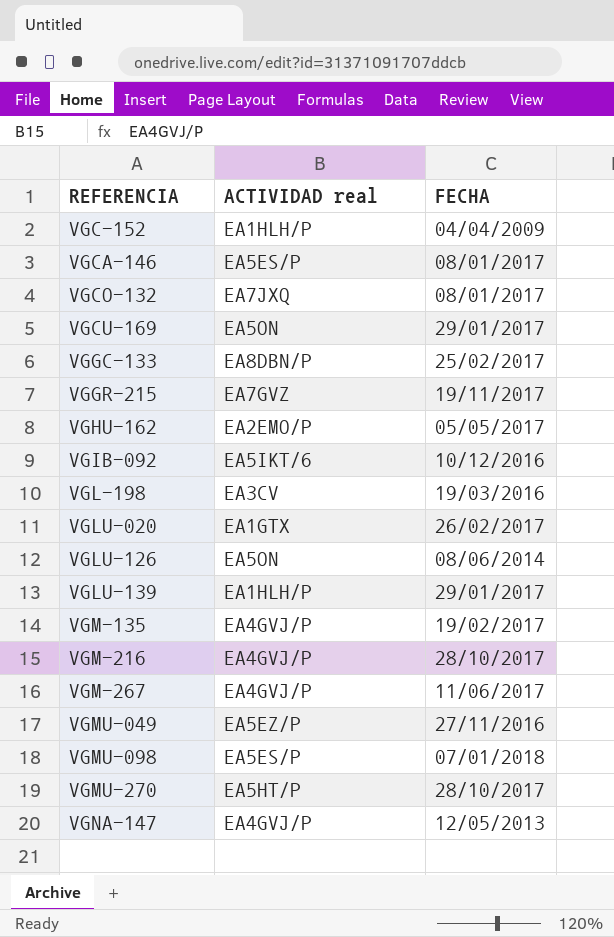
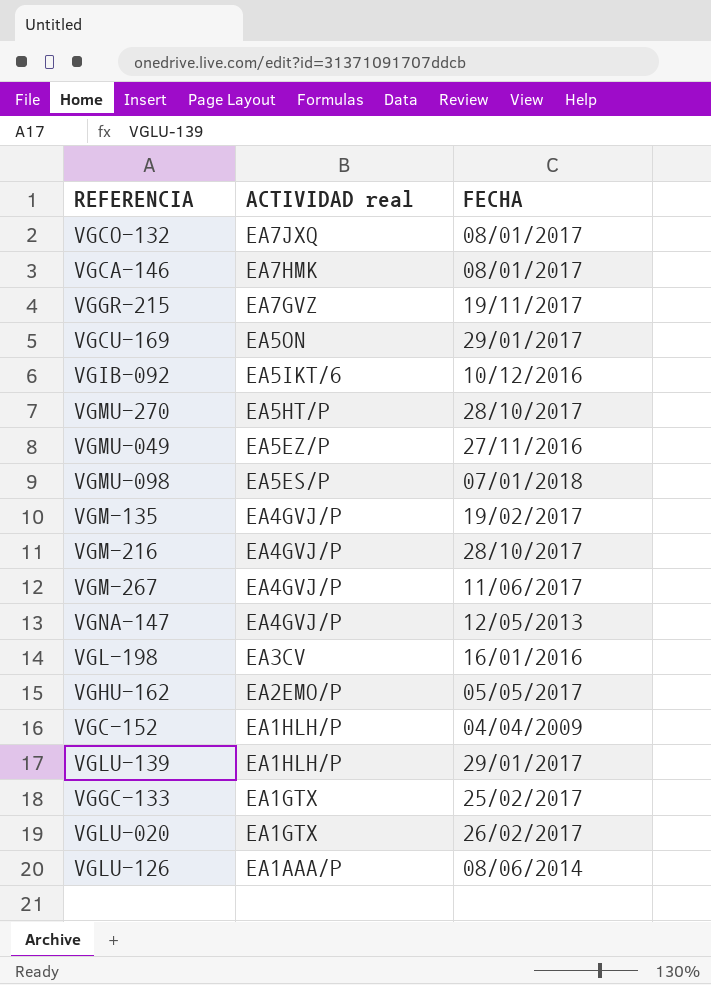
row order: REFERENCIA ascending -> ACTIVIDAD real descending
VGCA-146 | ACTIVIDAD real: EA5ES/P -> EA7HMK
VGL-198 | FECHA: 19/03/2016 -> 16/01/2016
VGGC-133 | ACTIVIDAD real: EA8DBN/P -> EA1GTX
VGLU-126 | ACTIVIDAD real: EA5ON -> EA1AAA/P

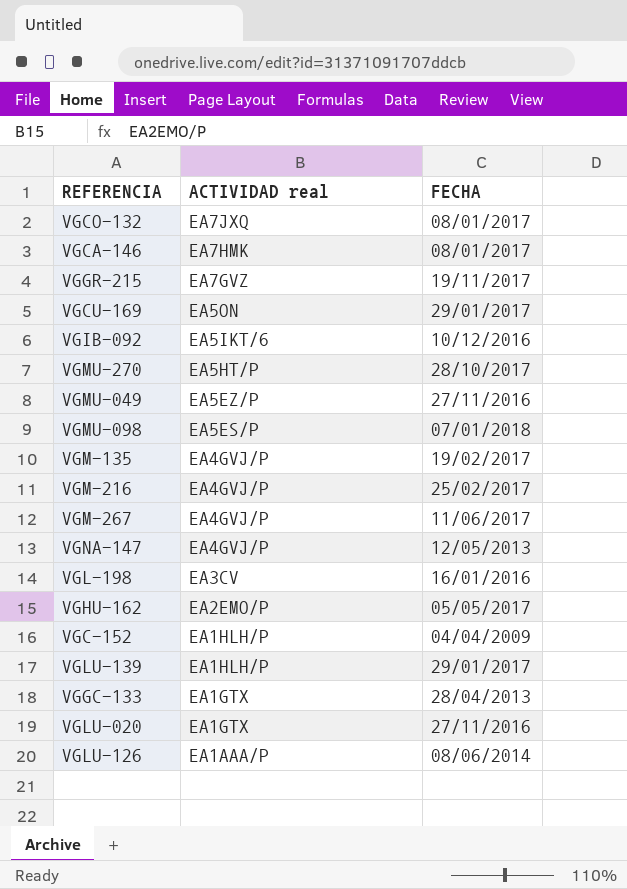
VGM-216 | FECHA: 28/10/2017 -> 25/02/2017
VGGC-133 | FECHA: 25/02/2017 -> 28/04/2013
VGLU-020 | FECHA: 26/02/2017 -> 27/11/2016

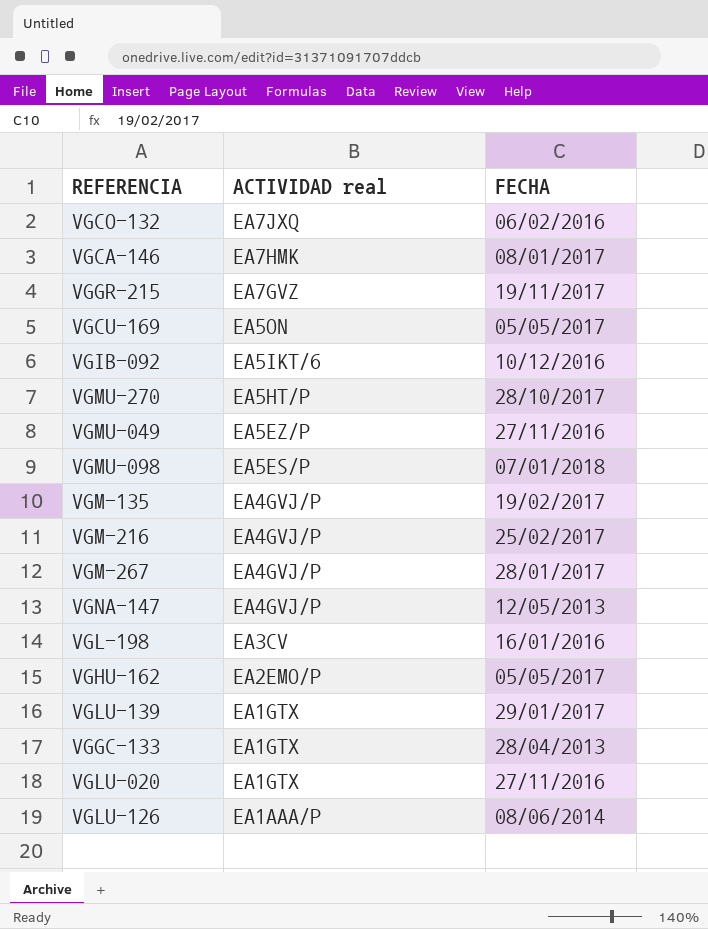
row VGC-152: EA1HLH/P | 04/04/2009 -> none
VGCO-132 | FECHA: 08/01/2017 -> 06/02/2016
VGCU-169 | FECHA: 29/01/2017 -> 05/05/2017
VGM-267 | FECHA: 11/06/2017 -> 28/01/2017
VGLU-139 | ACTIVIDAD real: EA1HLH/P -> EA1GTX

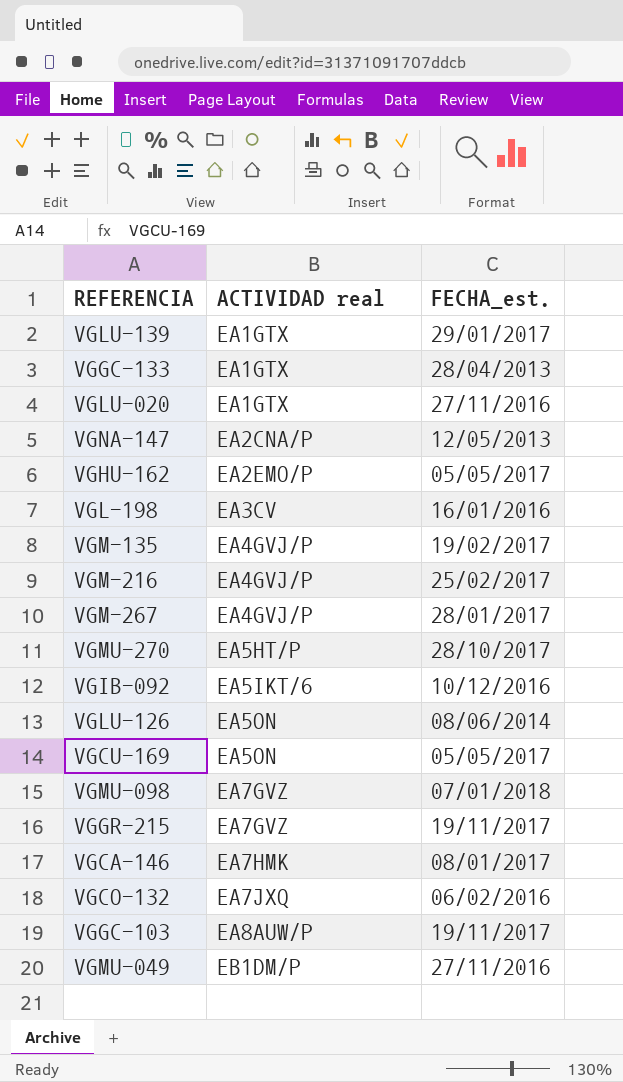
row order: ACTIVIDAD real descending -> ACTIVIDAD real ascending
column name: FECHA -> FECHA_est.
VGNA-147 | ACTIVIDAD real: EA4GVJ/P -> EA2CNA/P
VGLU-126 | ACTIVIDAD real: EA1AAA/P -> EA5ON
VGMU-098 | ACTIVIDAD real: EA5ES/P -> EA7GVZ
row VGGC-103: none -> EA8AUW/P | 19/11/2017
VGMU-049 | ACTIVIDAD real: EA5EZ/P -> EB1DM/P

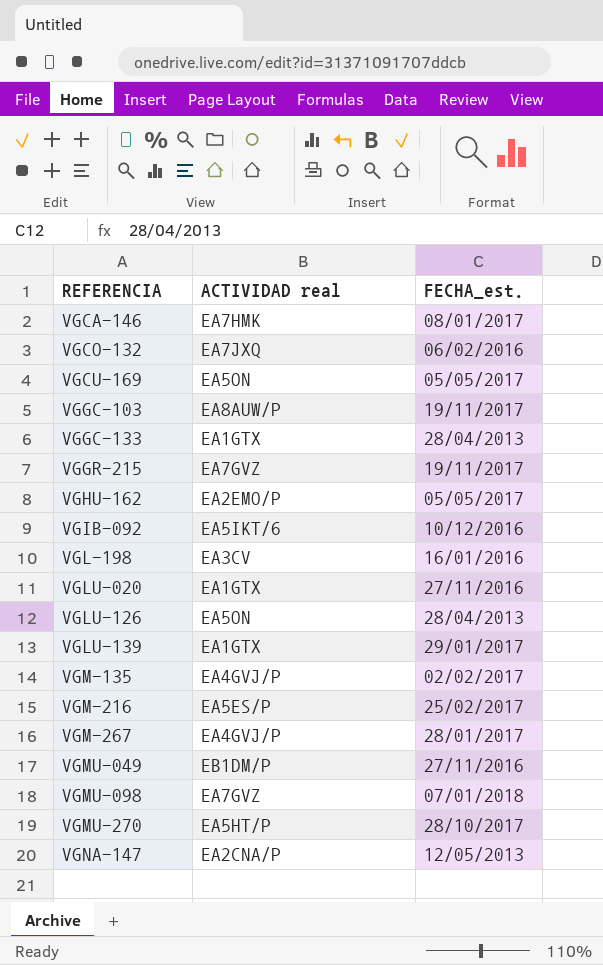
row order: ACTIVIDAD real ascending -> REFERENCIA ascending
VGLU-126 | FECHA_est.: 08/06/2014 -> 28/04/2013
VGM-135 | FECHA_est.: 19/02/2017 -> 02/02/2017
VGM-216 | ACTIVIDAD real: EA4GVJ/P -> EA5ES/P

